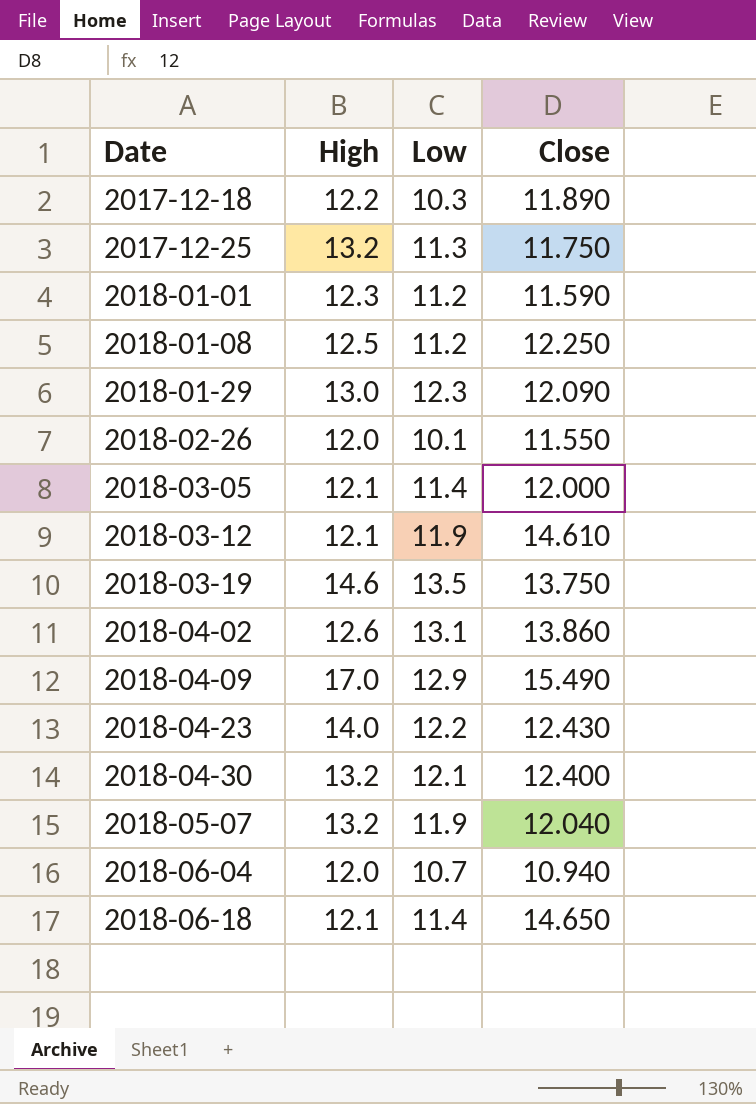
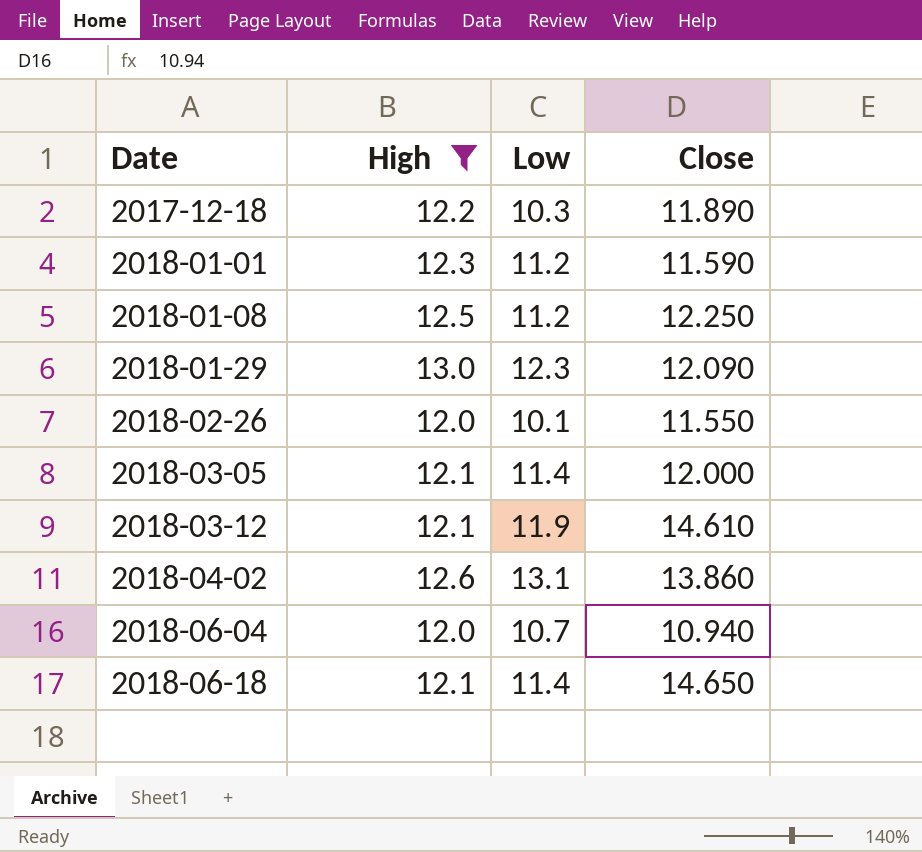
filter: none -> High <= 13.0

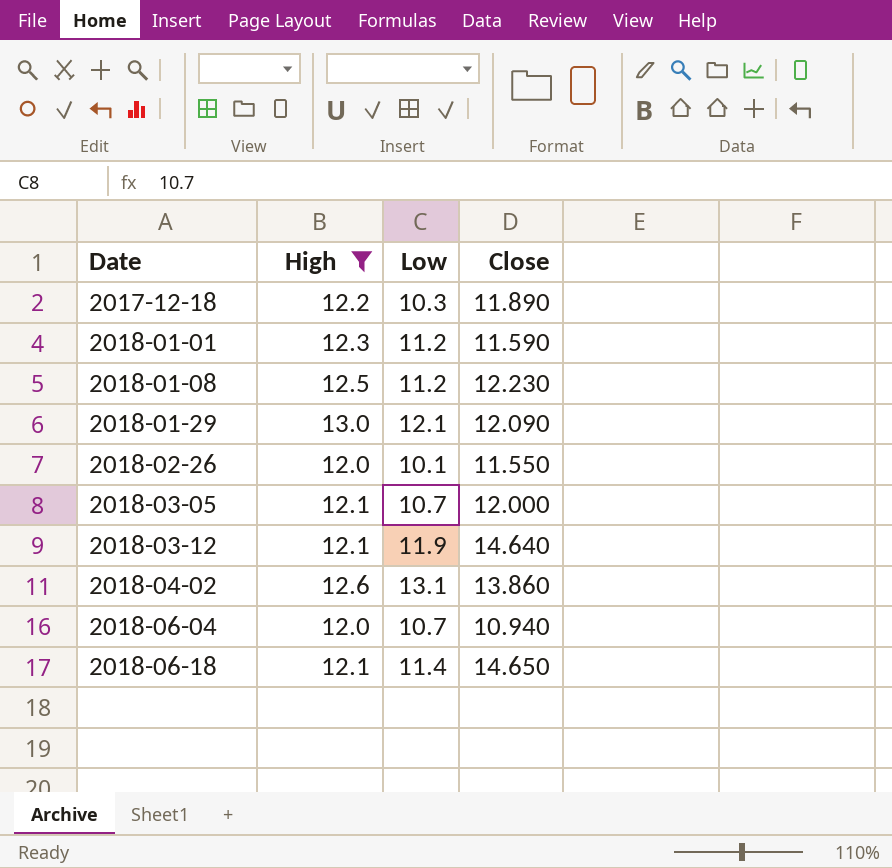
2018-01-08 | Close: 12.250 -> 12.230
2018-01-29 | Low: 12.3 -> 12.1
2018-03-05 | Low: 11.4 -> 10.7
2018-03-12 | Close: 14.610 -> 14.640

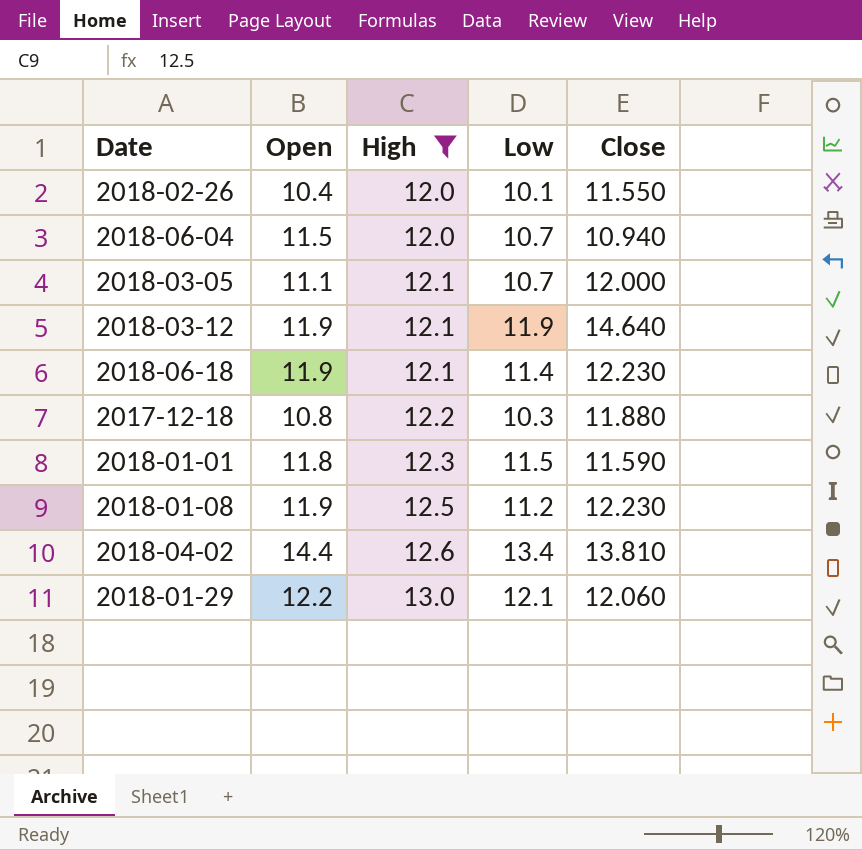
row order: Date ascending -> High ascending
column Open | position: none -> 2
2018-06-18 | Close: 14.650 -> 12.230
2017-12-18 | Close: 11.890 -> 11.880
2018-01-01 | Low: 11.2 -> 11.5
2018-04-02 | Low: 13.1 -> 13.4
2018-04-02 | Close: 13.860 -> 13.810
2018-01-29 | Close: 12.090 -> 12.060

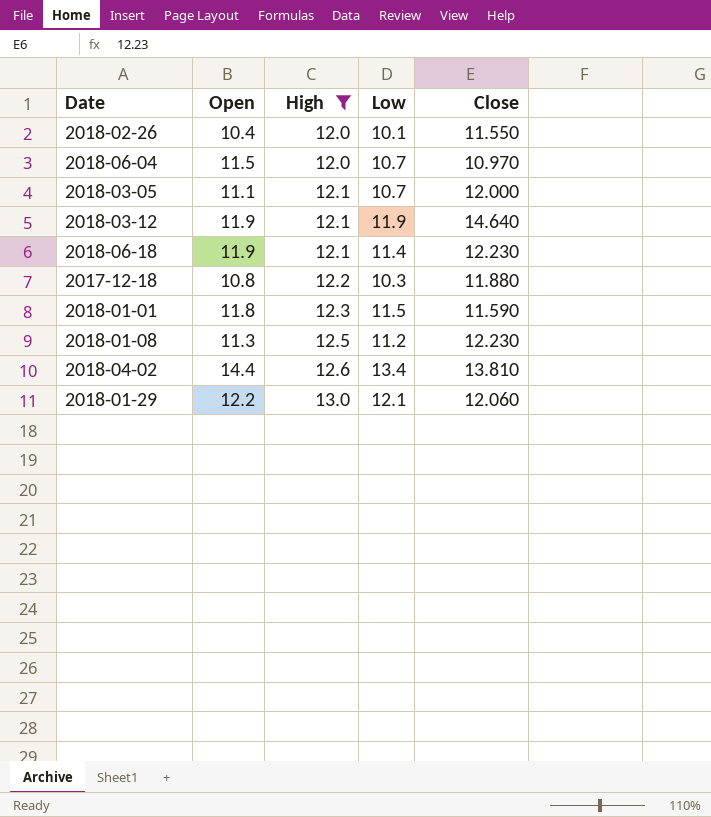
2018-06-04 | Close: 10.940 -> 10.970
2018-01-08 | Open: 11.9 -> 11.3

